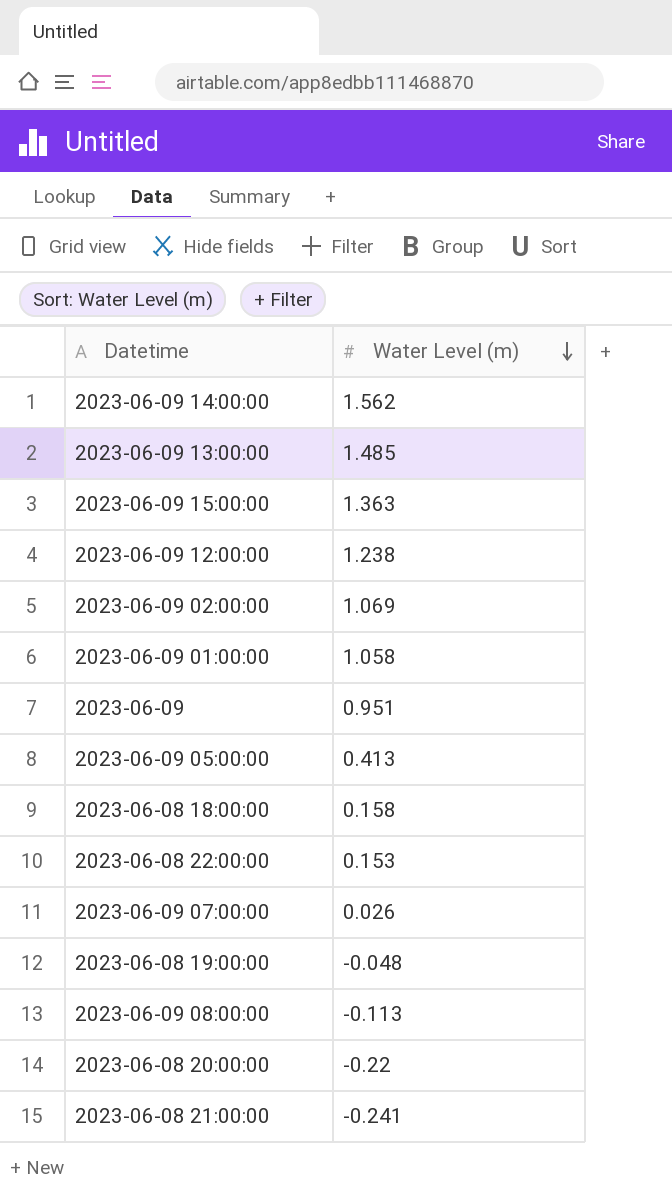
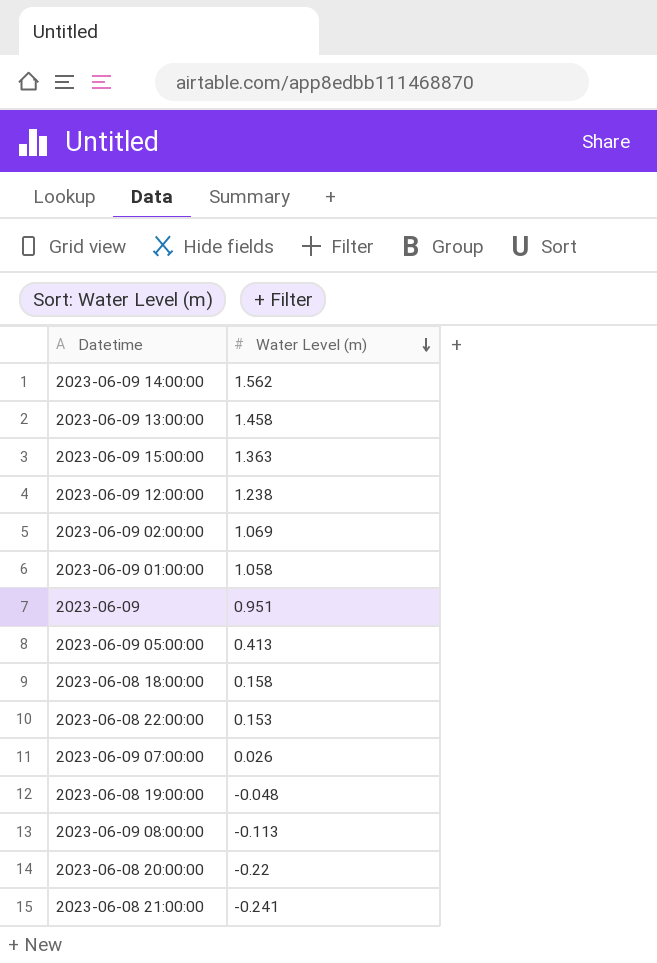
2023-06-09 13:00:00 | Water Level (m): 1.485 -> 1.458

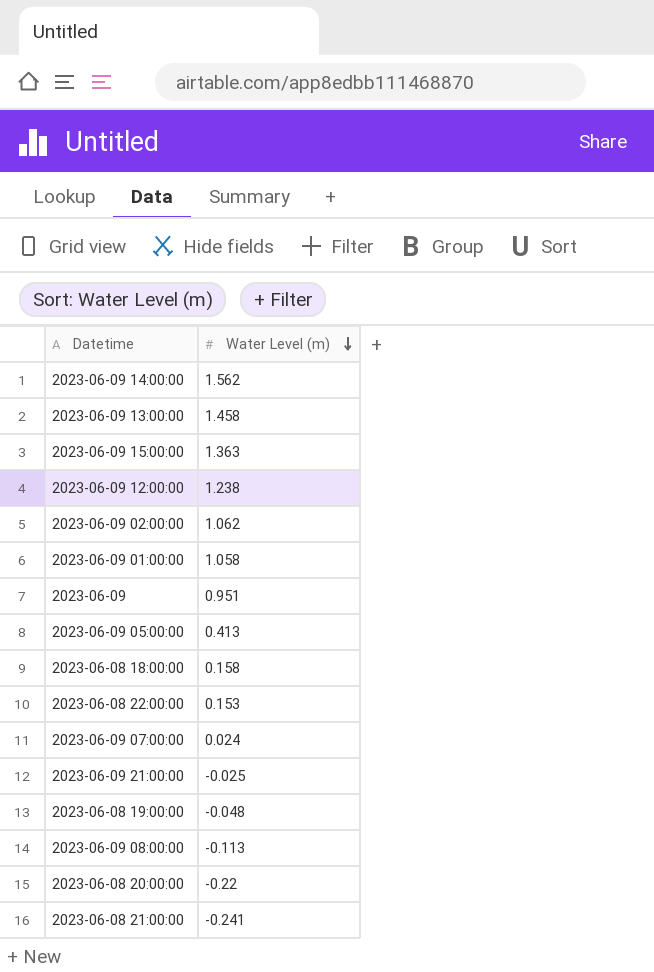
2023-06-09 02:00:00 | Water Level (m): 1.069 -> 1.062
2023-06-09 07:00:00 | Water Level (m): 0.026 -> 0.024
row 2023-06-09 21:00:00: none -> -0.025

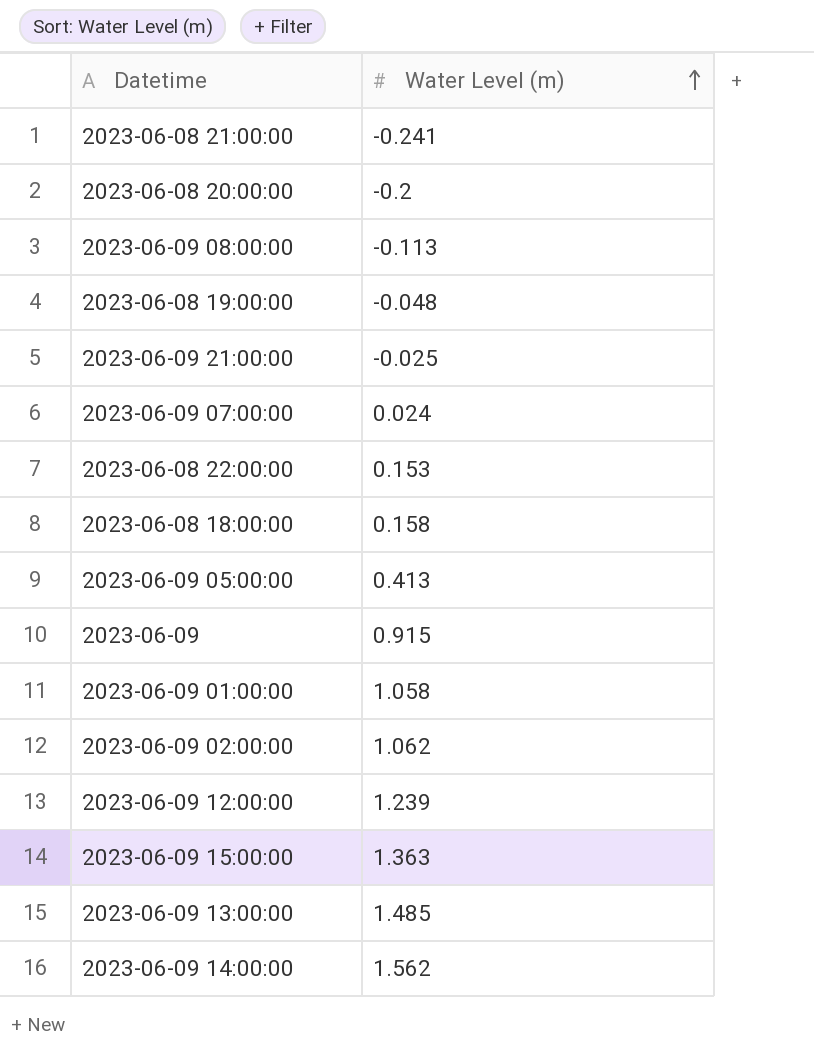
row order: Water Level (m) descending -> Water Level (m) ascending
2023-06-08 20:00:00 | Water Level (m): -0.22 -> -0.2
2023-06-09 | Water Level (m): 0.951 -> 0.915
2023-06-09 12:00:00 | Water Level (m): 1.238 -> 1.239
2023-06-09 13:00:00 | Water Level (m): 1.458 -> 1.485

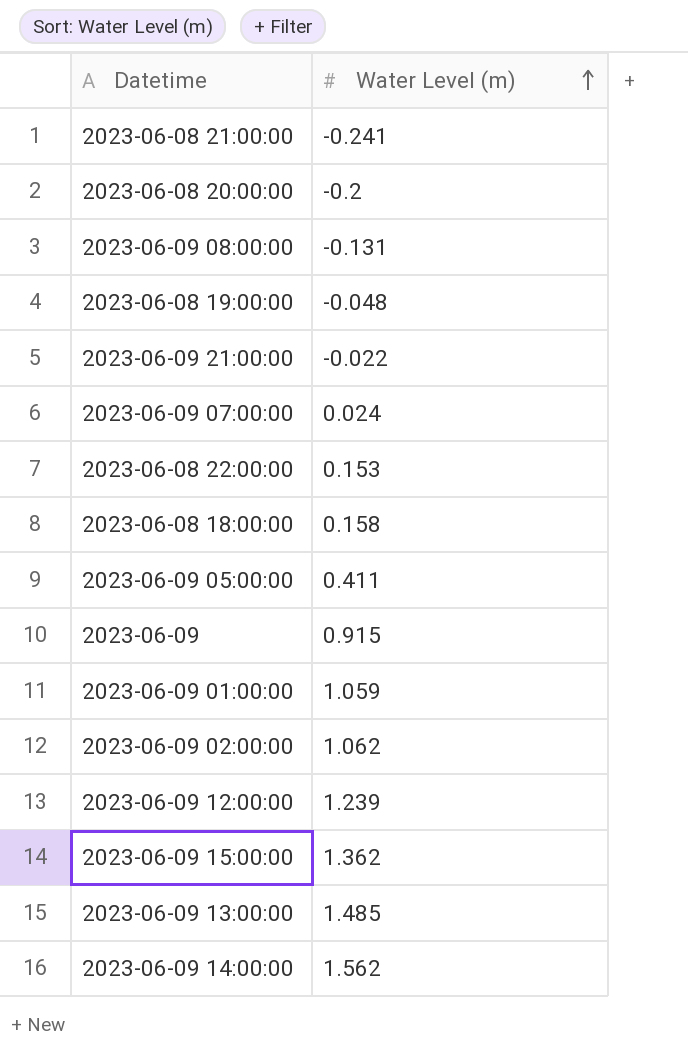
2023-06-09 08:00:00 | Water Level (m): -0.113 -> -0.131
2023-06-09 21:00:00 | Water Level (m): -0.025 -> -0.022
2023-06-09 05:00:00 | Water Level (m): 0.413 -> 0.411
2023-06-09 01:00:00 | Water Level (m): 1.058 -> 1.059
2023-06-09 15:00:00 | Water Level (m): 1.363 -> 1.362

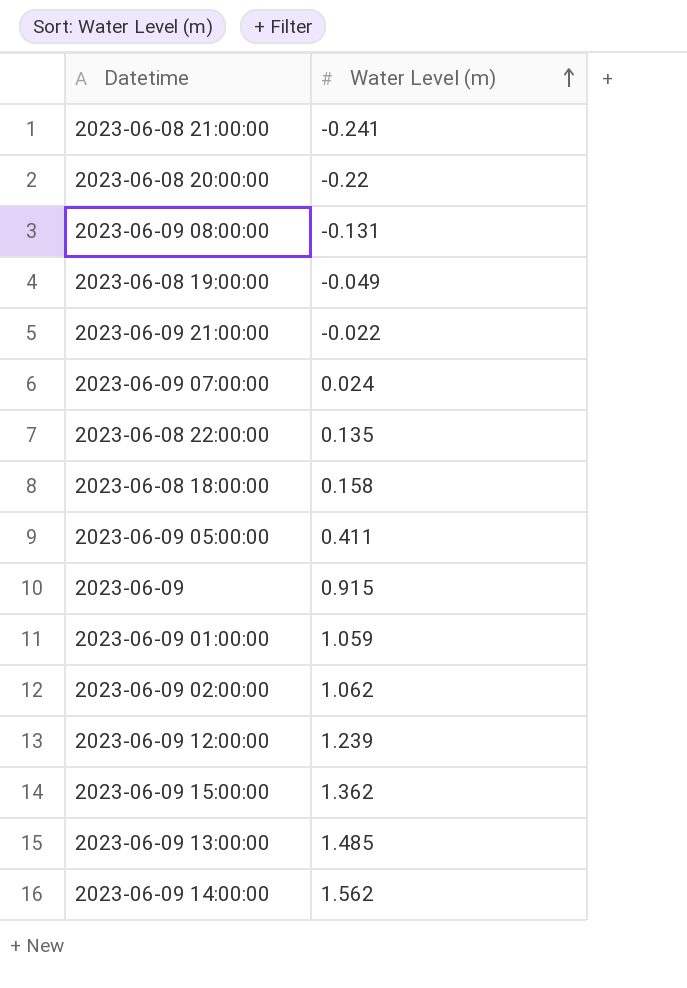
2023-06-08 20:00:00 | Water Level (m): -0.2 -> -0.22
2023-06-08 19:00:00 | Water Level (m): -0.048 -> -0.049
2023-06-08 22:00:00 | Water Level (m): 0.153 -> 0.135

